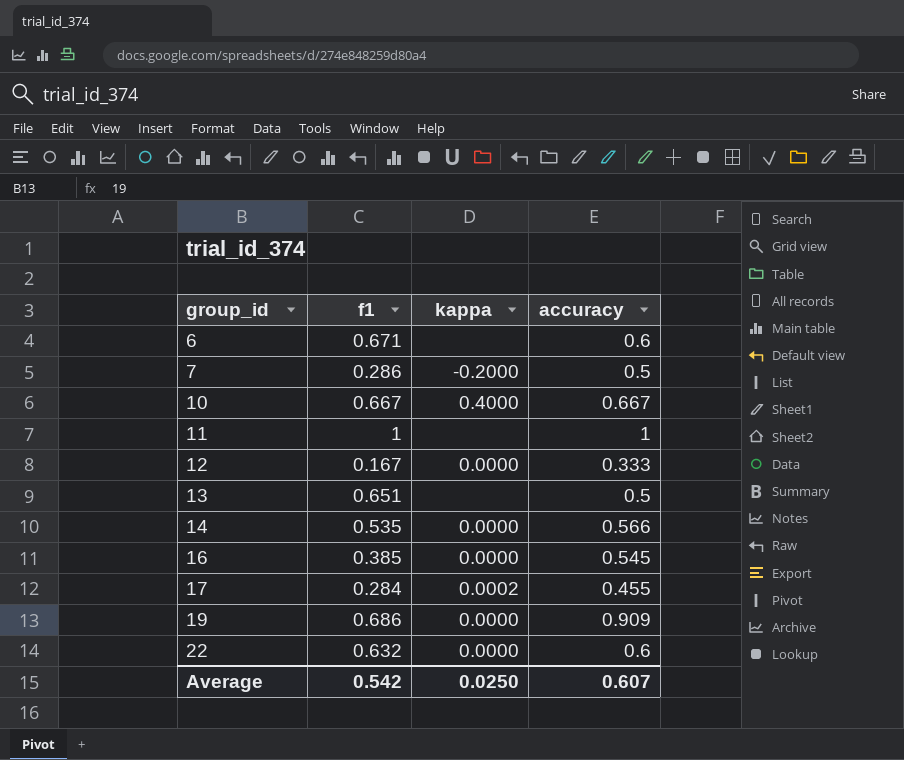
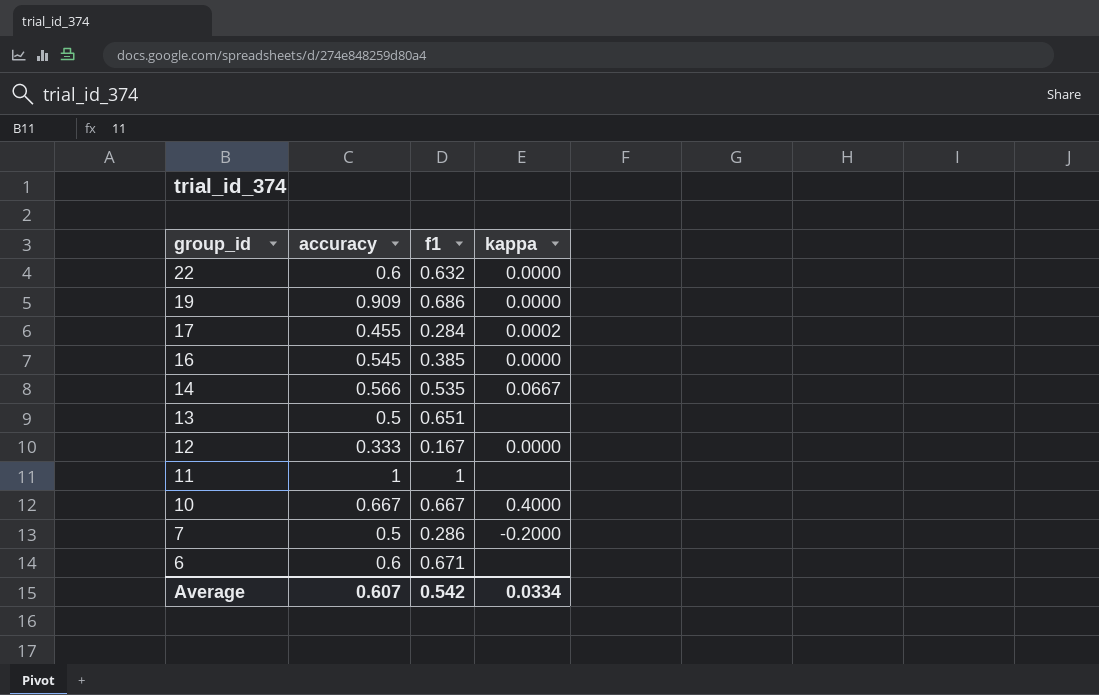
row order: group_id ascending -> group_id descending
column accuracy | position: 4 -> 2
14 | kappa: 0.0000 -> 0.0667
Average | kappa: 0.0250 -> 0.0334

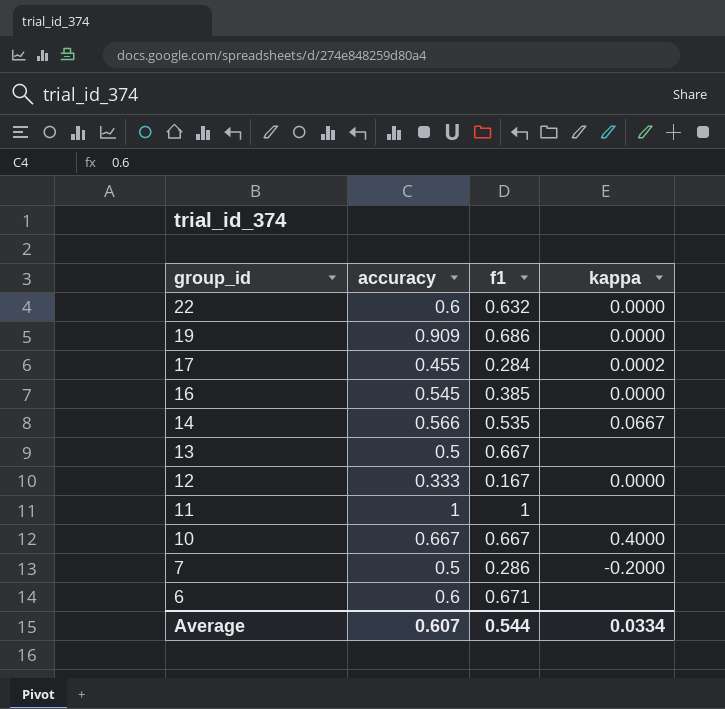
13 | f1: 0.651 -> 0.667
Average | f1: 0.542 -> 0.544

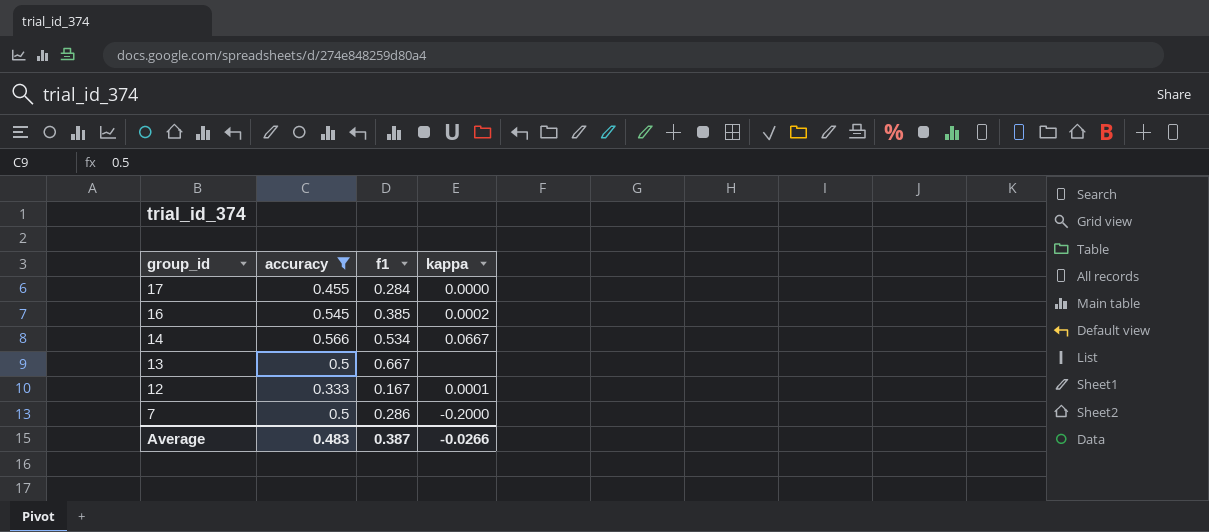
filter: none -> accuracy <= 0.566
17 | kappa: 0.0002 -> 0.0000
16 | kappa: 0.0000 -> 0.0002
14 | f1: 0.535 -> 0.534
12 | kappa: 0.0000 -> 0.0001
Average | accuracy: 0.607 -> 0.483
Average | f1: 0.544 -> 0.387
Average | kappa: 0.0334 -> -0.0266

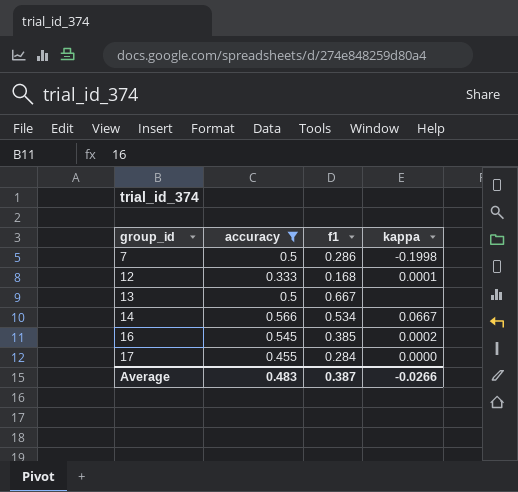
row order: group_id descending -> group_id ascending
7 | kappa: -0.2000 -> -0.1998
12 | f1: 0.167 -> 0.168

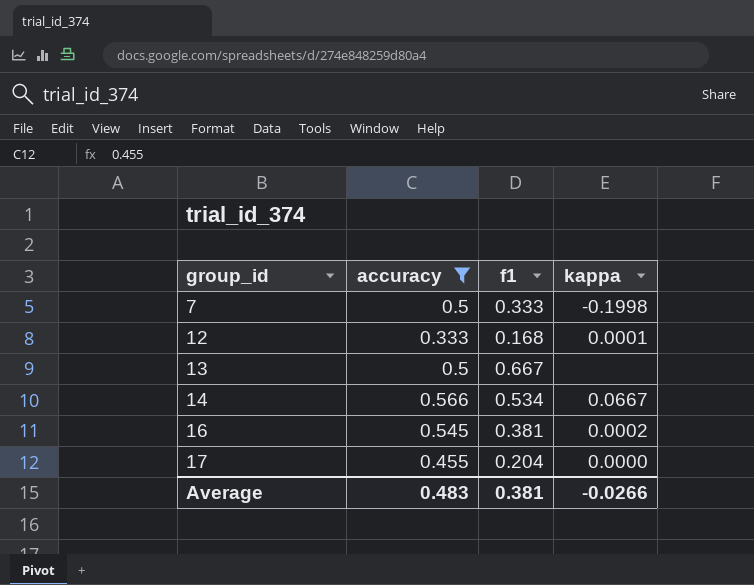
7 | f1: 0.286 -> 0.333
16 | f1: 0.385 -> 0.381
17 | f1: 0.284 -> 0.204
Average | f1: 0.387 -> 0.381

